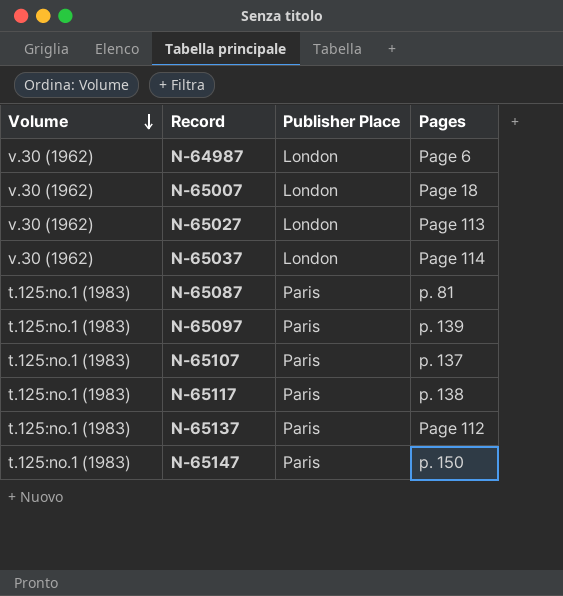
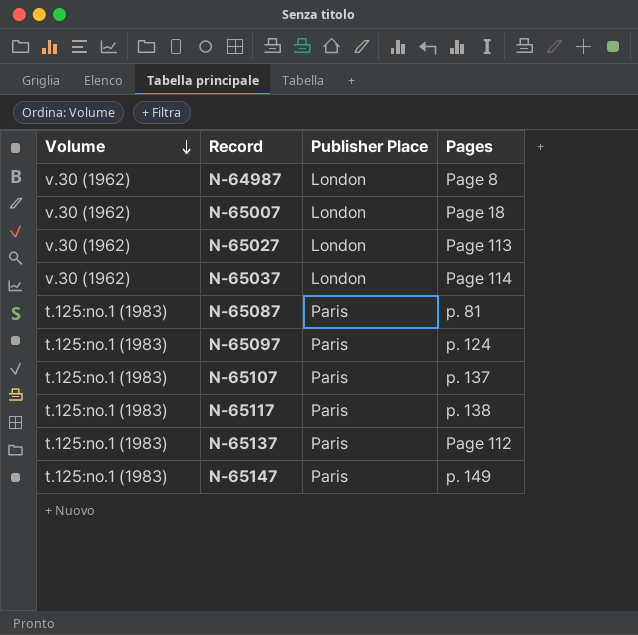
N-64987 | Pages: Page 6 -> Page 8
N-65097 | Pages: p. 139 -> p. 124
N-65147 | Pages: p. 150 -> p. 149

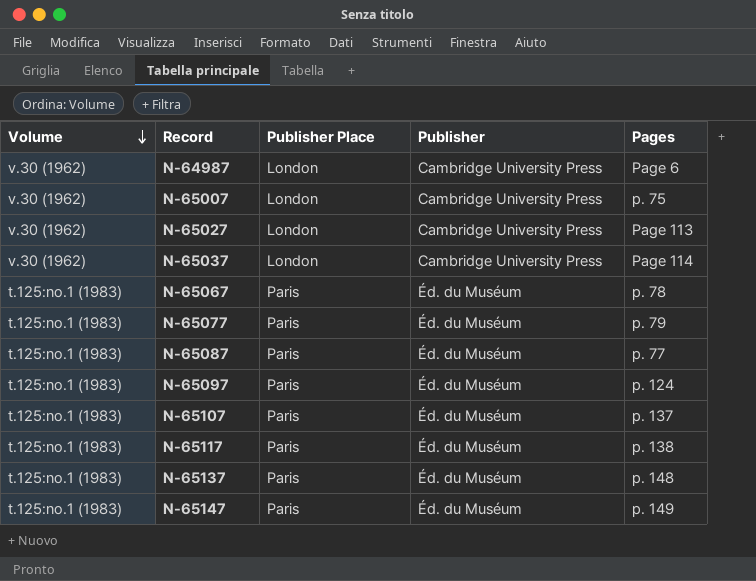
column Publisher | position: none -> 4
N-64987 | Pages: Page 8 -> Page 6
N-65007 | Pages: Page 18 -> p. 75
row N-65067: none -> t.125:no.1 (1983) | Paris | Éd. du Muséum | p. 78
row N-65077: none -> t.125:no.1 (1983) | Paris | Éd. du Muséum | p. 79
N-65087 | Pages: p. 81 -> p. 77
N-65137 | Pages: Page 112 -> p. 148

